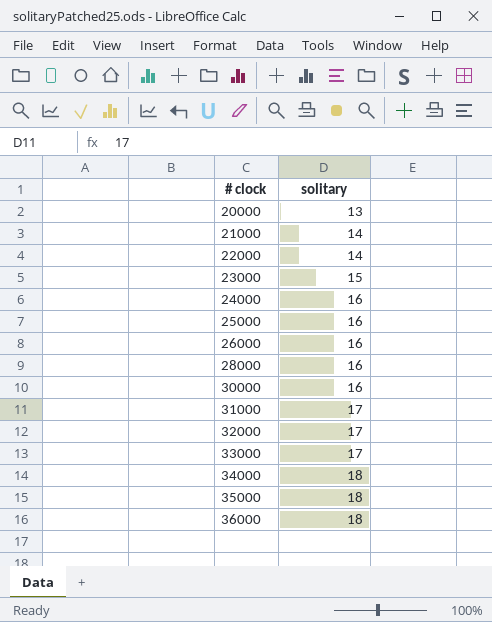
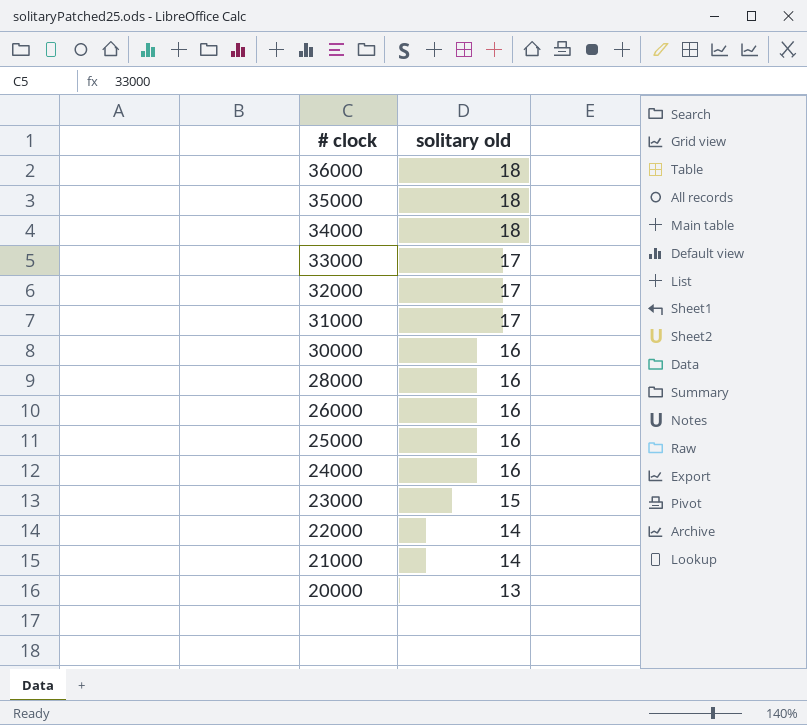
row order: # clock ascending -> # clock descending
column name: solitary -> solitary old

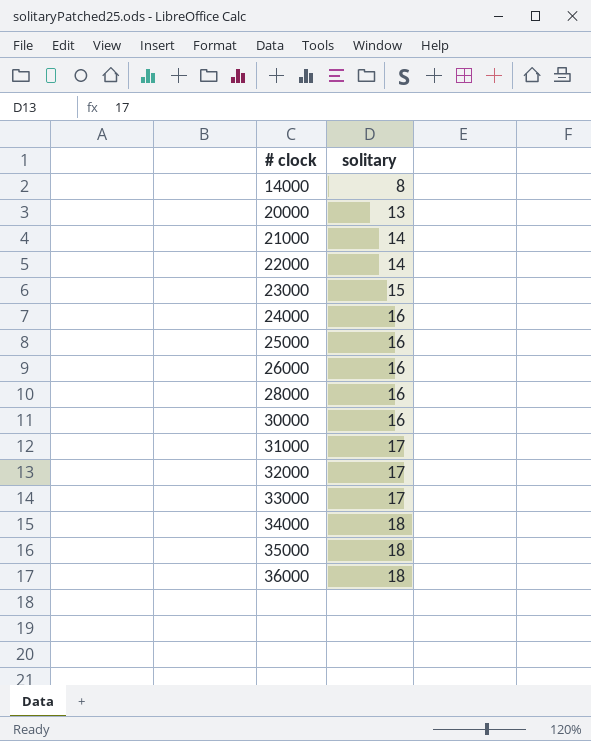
row order: # clock descending -> # clock ascending
column name: solitary old -> solitary
row 14000: none -> 8

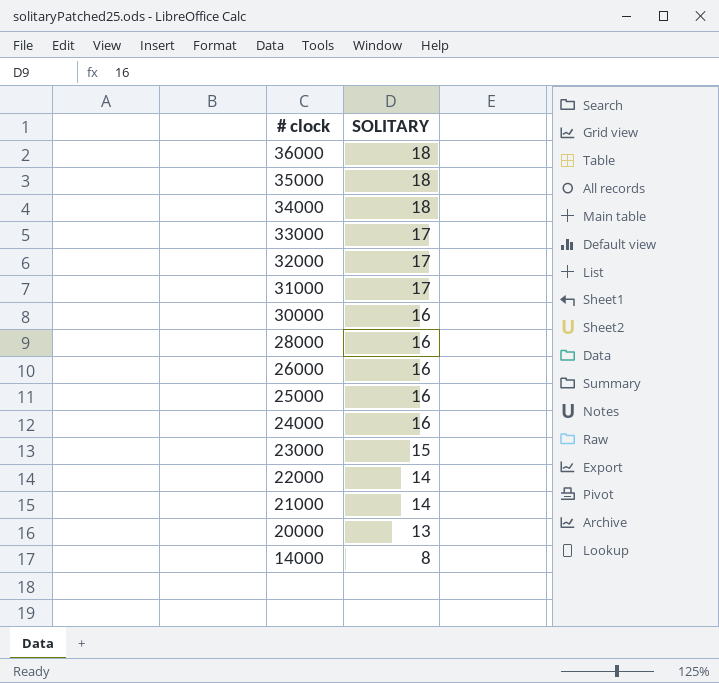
row order: # clock ascending -> # clock descending
column name: solitary -> SOLITARY

